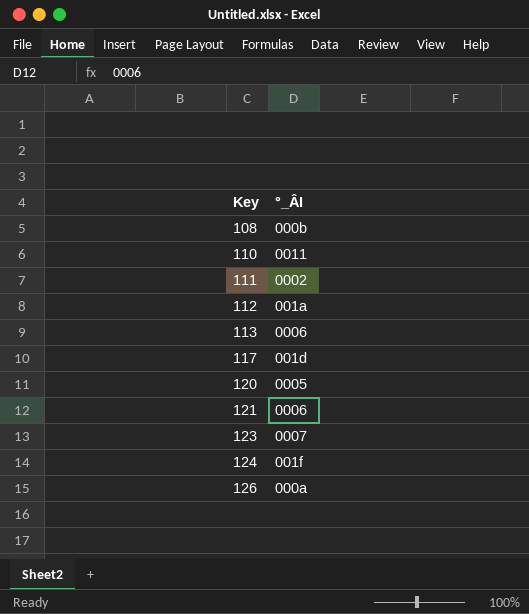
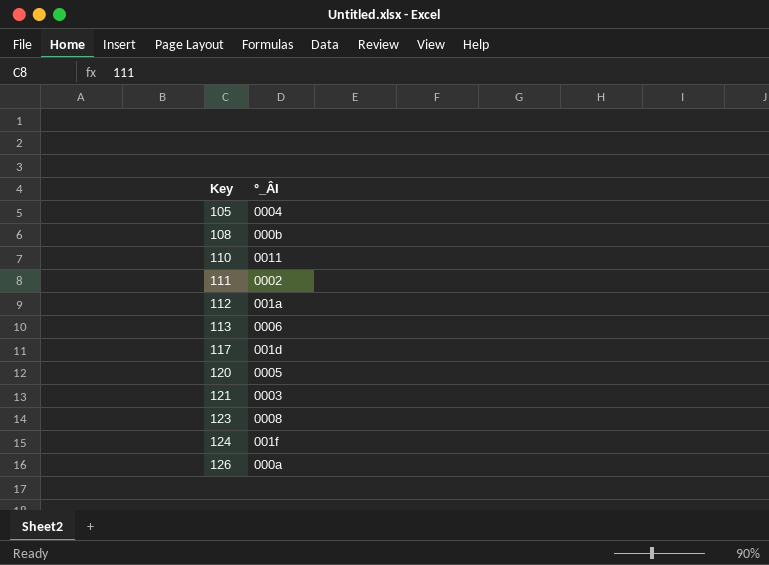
row 105: none -> 0004
121 | °_ÂI: 0006 -> 0003
123 | °_ÂI: 0007 -> 0008

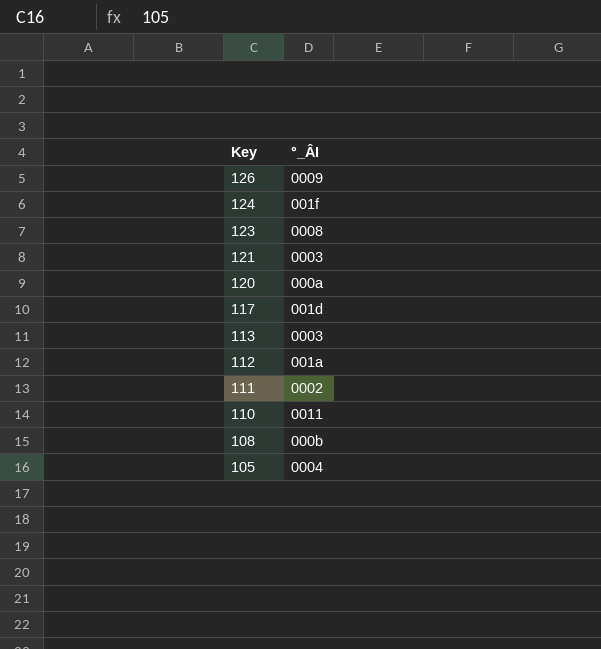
row order: Key ascending -> Key descending
126 | °_ÂI: 000a -> 0009
120 | °_ÂI: 0005 -> 000a
113 | °_ÂI: 0006 -> 0003

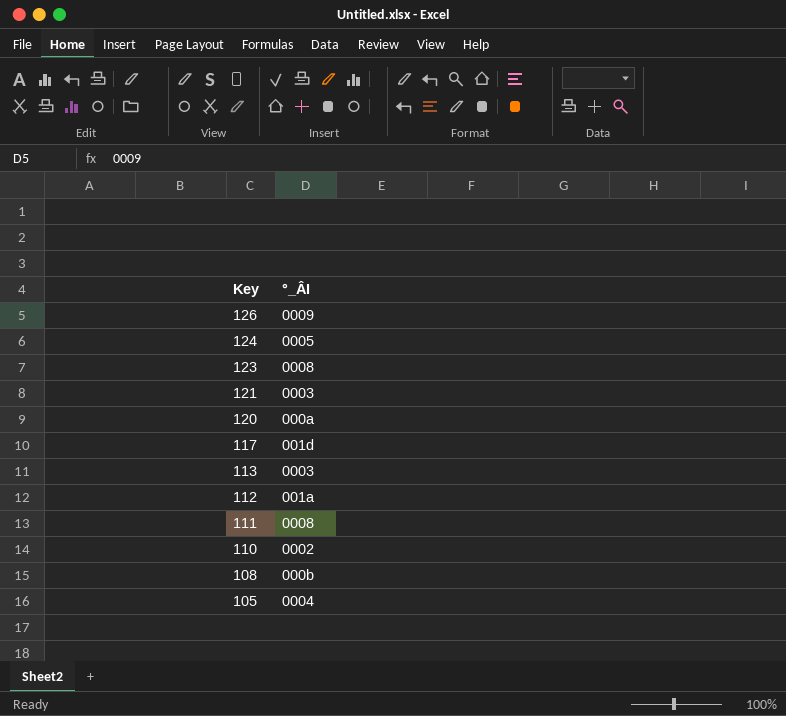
124 | °_ÂI: 001f -> 0005
111 | °_ÂI: 0002 -> 0008
110 | °_ÂI: 0011 -> 0002

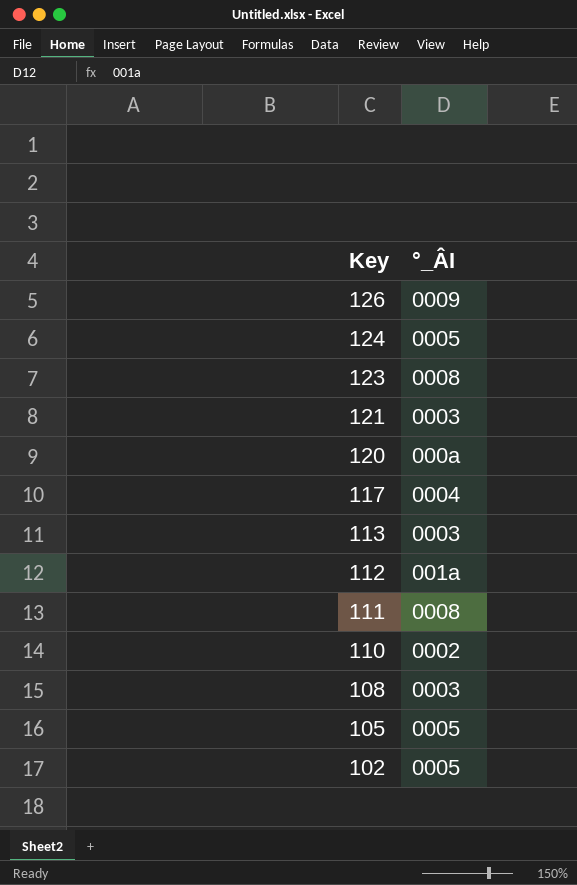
117 | °_ÂI: 001d -> 0004
108 | °_ÂI: 000b -> 0003
105 | °_ÂI: 0004 -> 0005
row 102: none -> 0005

